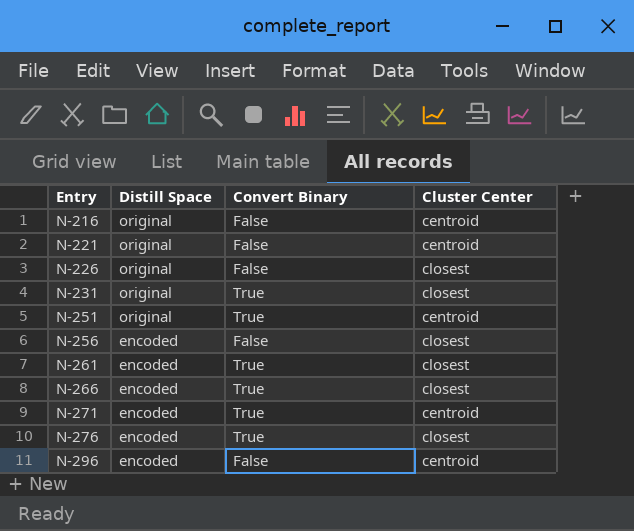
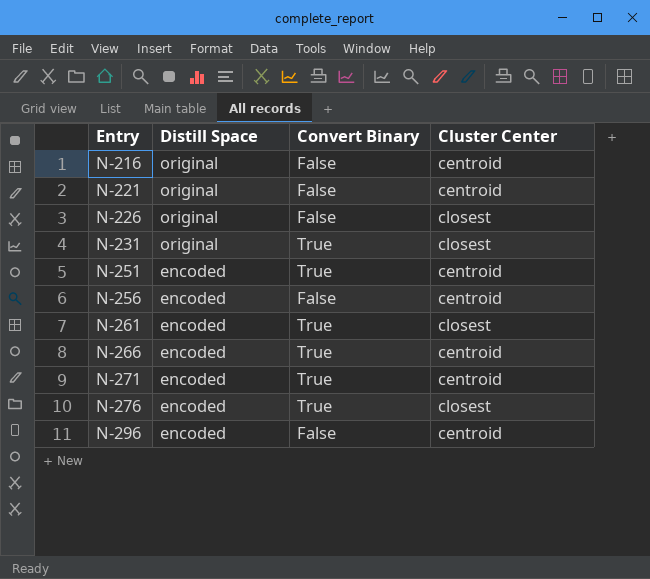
N-251 | Distill Space: original -> encoded
N-256 | Cluster Center: closest -> centroid
N-266 | Cluster Center: closest -> centroid

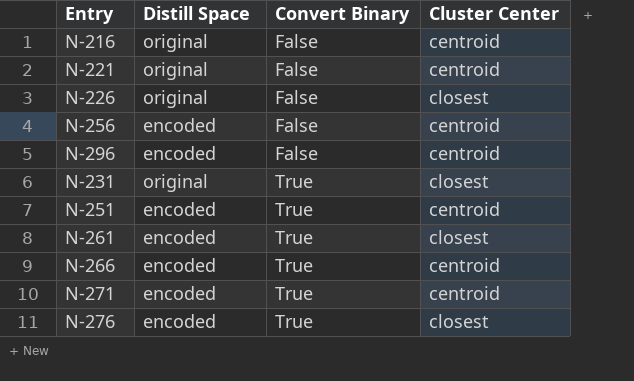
row order: Entry ascending -> Convert Binary ascending

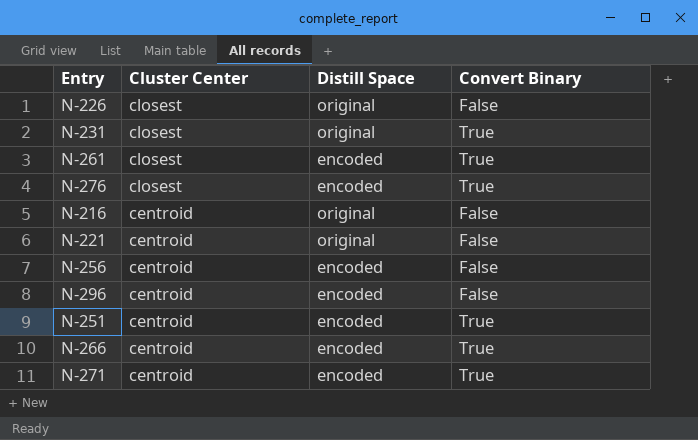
row order: Convert Binary ascending -> Cluster Center descending
column Cluster Center | position: 4 -> 2

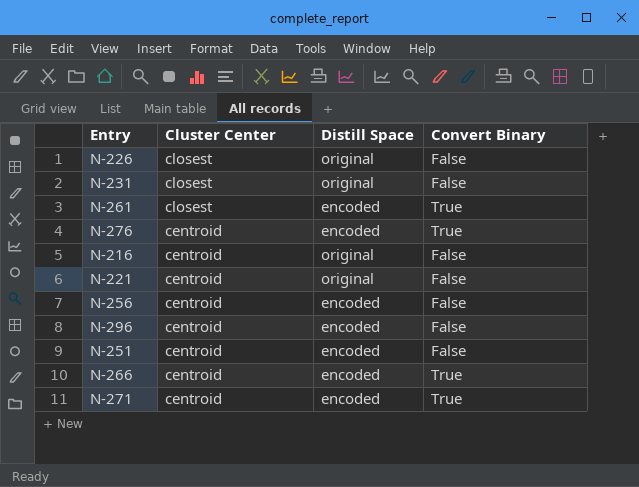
N-231 | Convert Binary: True -> False
N-276 | Cluster Center: closest -> centroid
N-251 | Convert Binary: True -> False

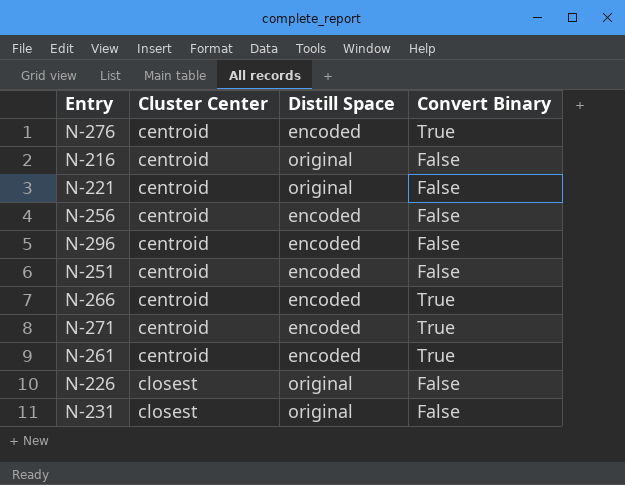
row order: Cluster Center descending -> Cluster Center ascending
N-261 | Cluster Center: closest -> centroid

